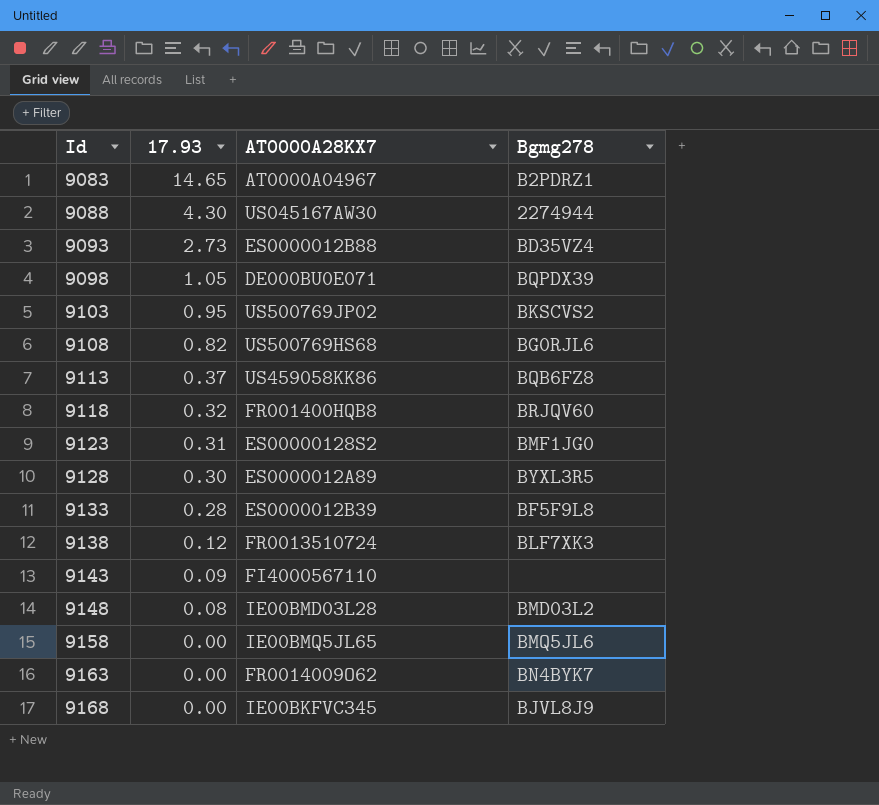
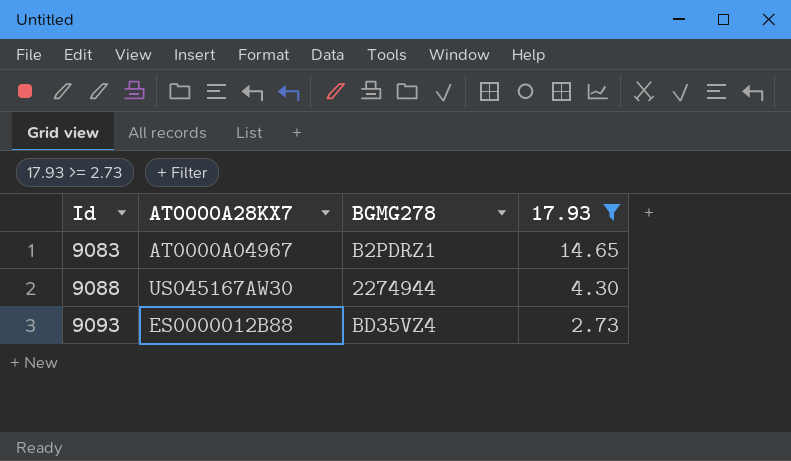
filter: none -> 17.93 >= 2.73
column name: Bgmg278 -> BGMG278
column 17.93 | position: 2 -> 4

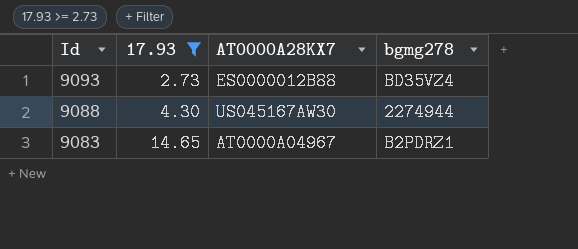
row order: Id ascending -> Id descending
column 17.93 | position: 4 -> 2
column name: BGMG278 -> bgmg278

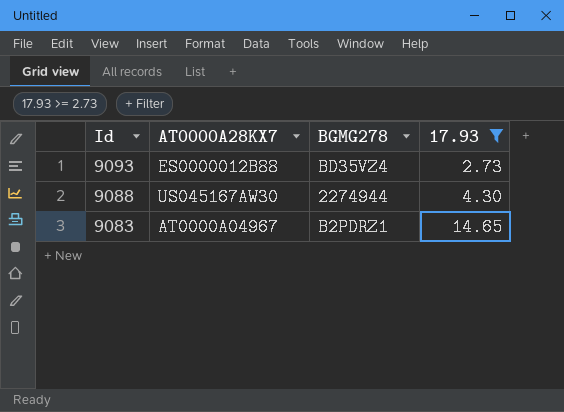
column name: bgmg278 -> BGMG278
column 17.93 | position: 2 -> 4

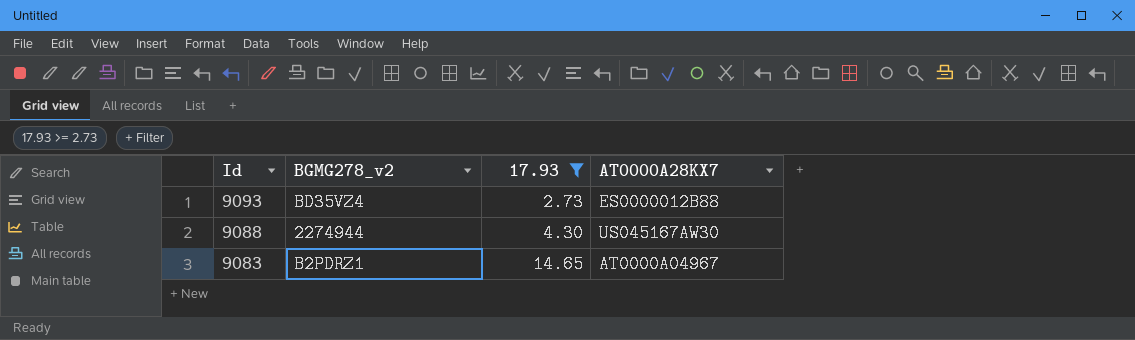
column name: BGMG278 -> BGMG278_v2
column AT0000A28KX7 | position: 2 -> 4

